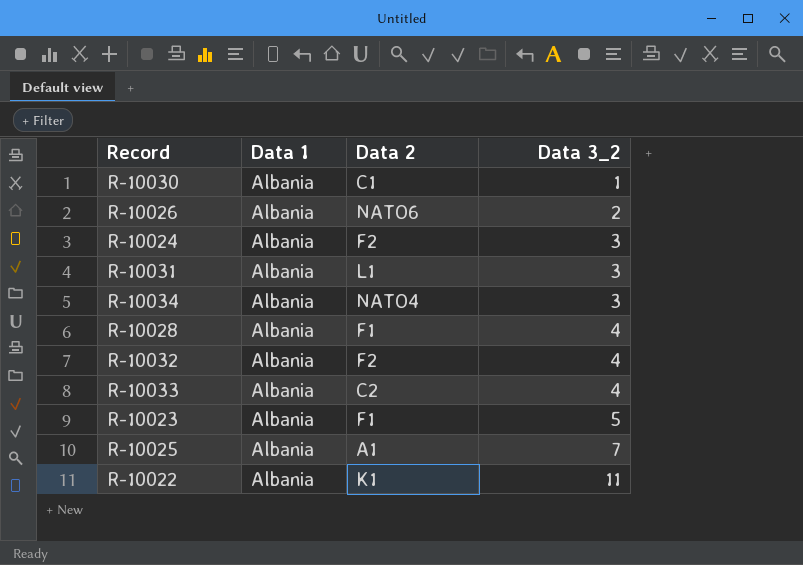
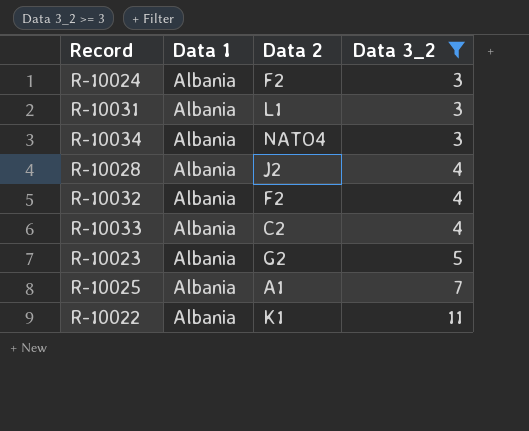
filter: none -> Data 3_2 >= 3
R-10028 | Data 2: F1 -> J2
R-10023 | Data 2: F1 -> G2

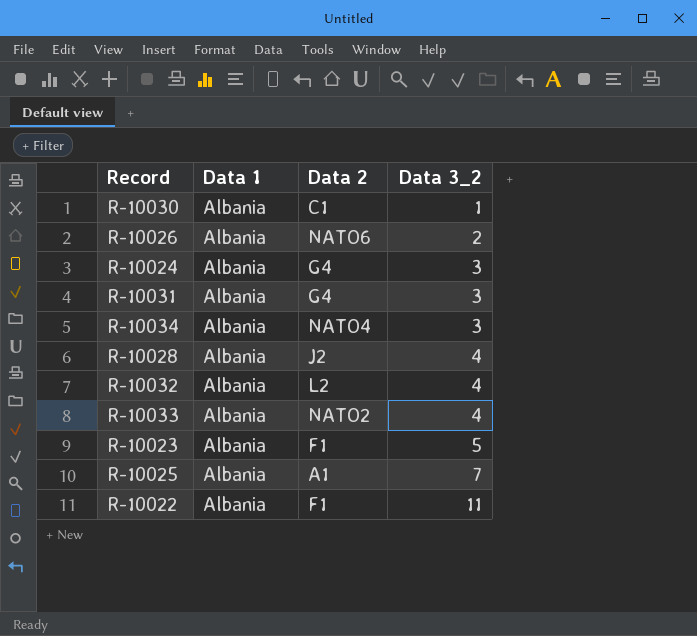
filter: Data 3_2 >= 3 -> none
R-10024 | Data 2: F2 -> G4
R-10031 | Data 2: L1 -> G4
R-10032 | Data 2: F2 -> L2
R-10033 | Data 2: C2 -> NATO2
R-10023 | Data 2: G2 -> F1
R-10022 | Data 2: K1 -> F1

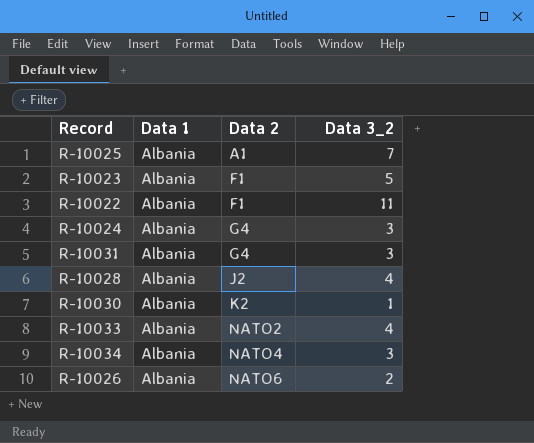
row order: Data 3_2 ascending -> Data 2 ascending
row R-10032: Albania | L2 | 4 -> none
R-10030 | Data 2: C1 -> K2

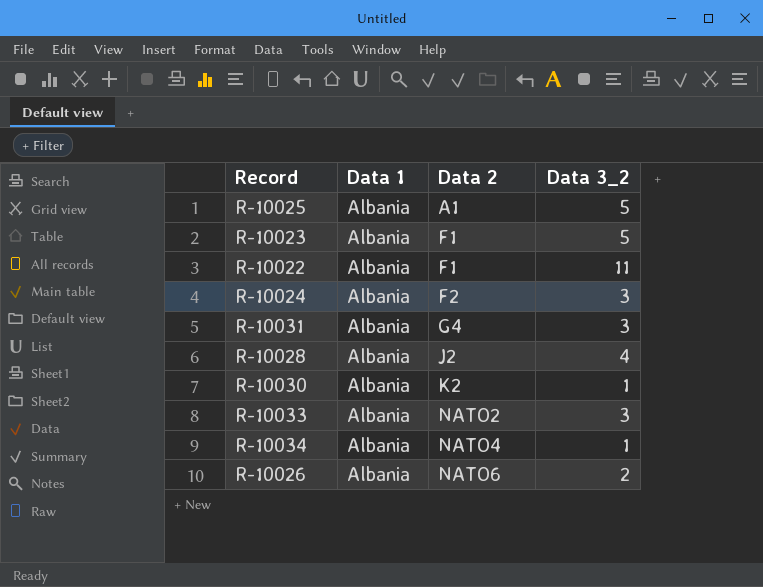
R-10025 | Data 3_2: 7 -> 5
R-10024 | Data 2: G4 -> F2
R-10033 | Data 3_2: 4 -> 3
R-10034 | Data 3_2: 3 -> 1

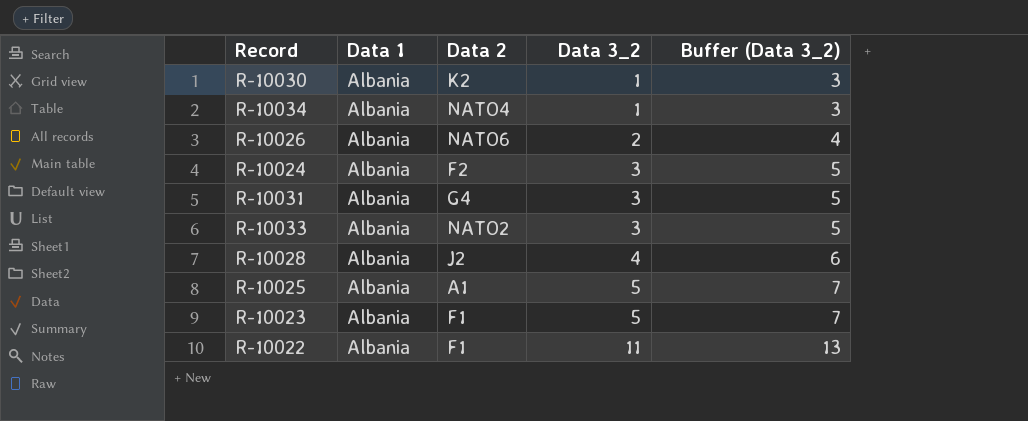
row order: Data 2 ascending -> Data 3_2 ascending
column Buffer (Data 3_2) | formula: none -> [Data 3_2] + 2

